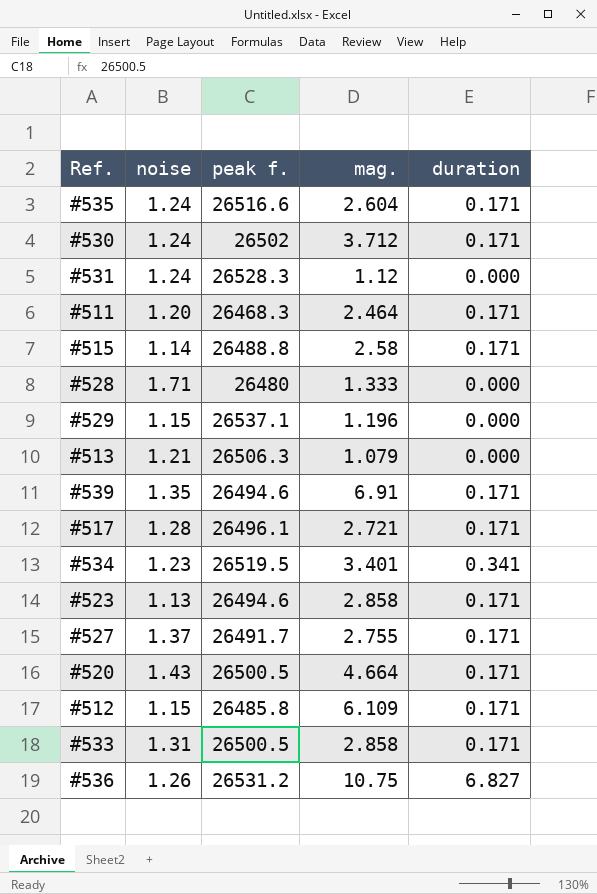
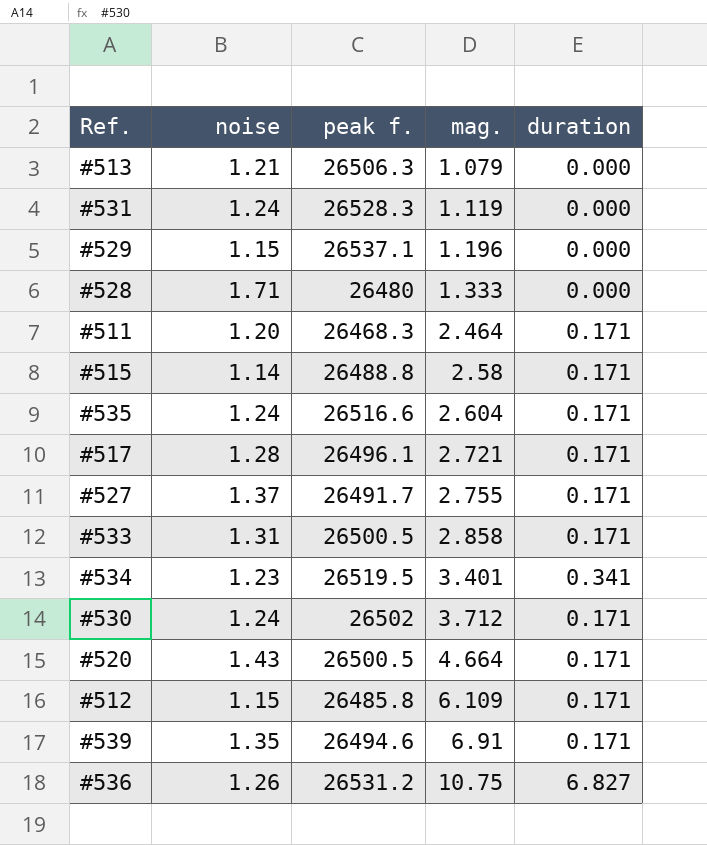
row order: none -> mag. ascending
row #523: 1.13 | 26494.6 | 2.858 | 0.171 -> none
#531 | mag.: 1.12 -> 1.119

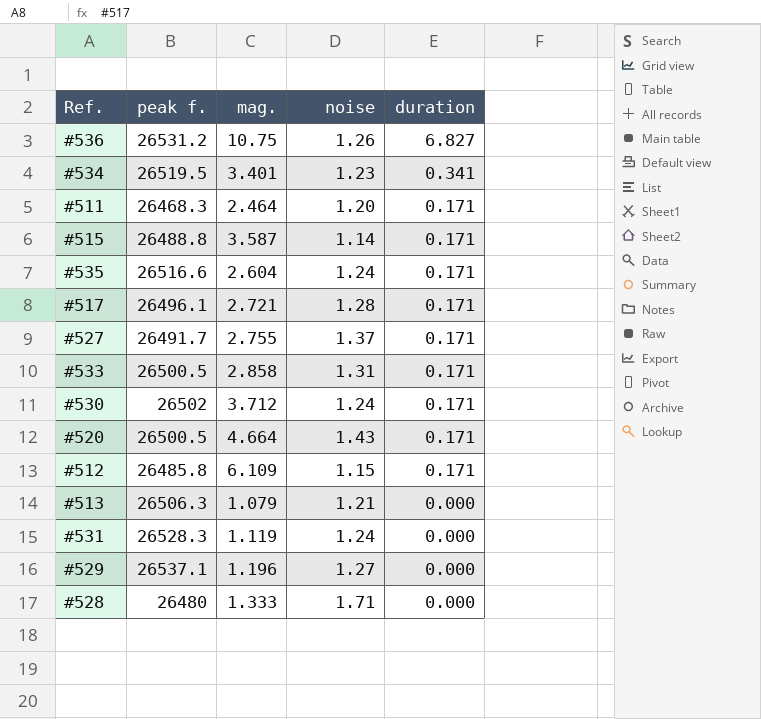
row order: mag. ascending -> duration descending
column noise | position: 2 -> 4
row #539: 1.35 | 26494.6 | 6.91 | 0.171 -> none
#515 | mag.: 2.58 -> 3.587
#529 | noise: 1.15 -> 1.27

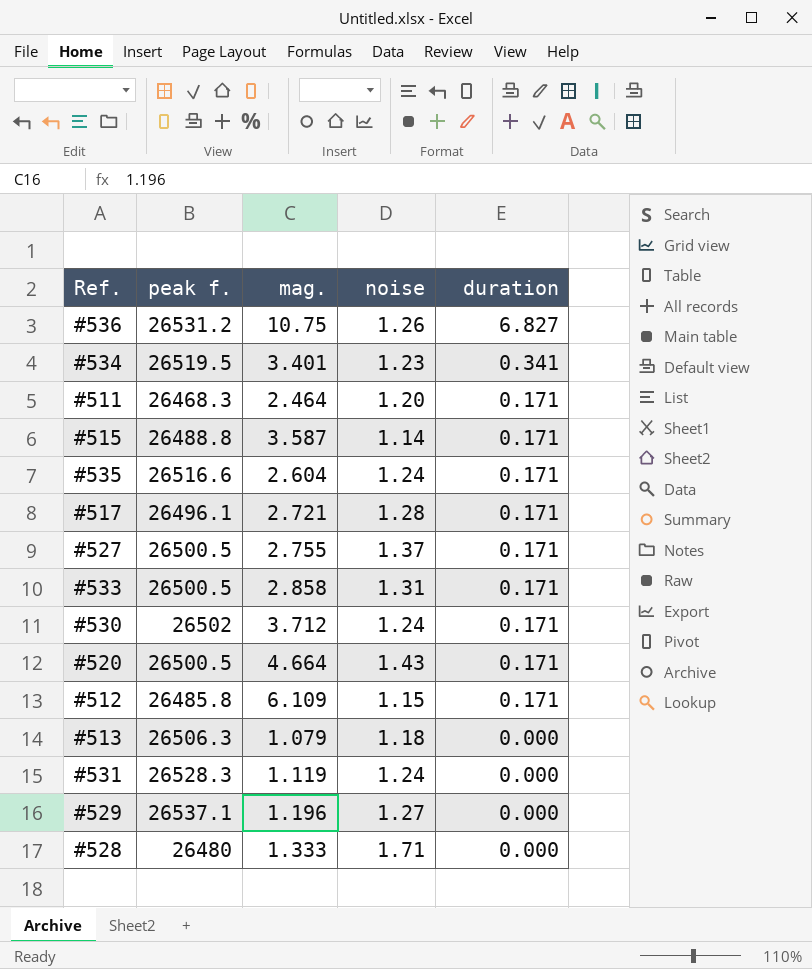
#527 | peak f.: 26491.7 -> 26500.5
#513 | noise: 1.21 -> 1.18

